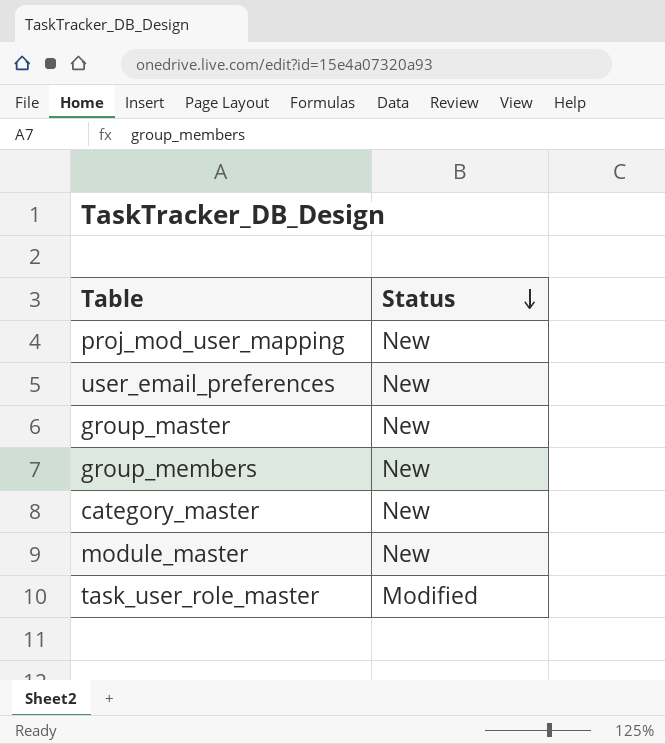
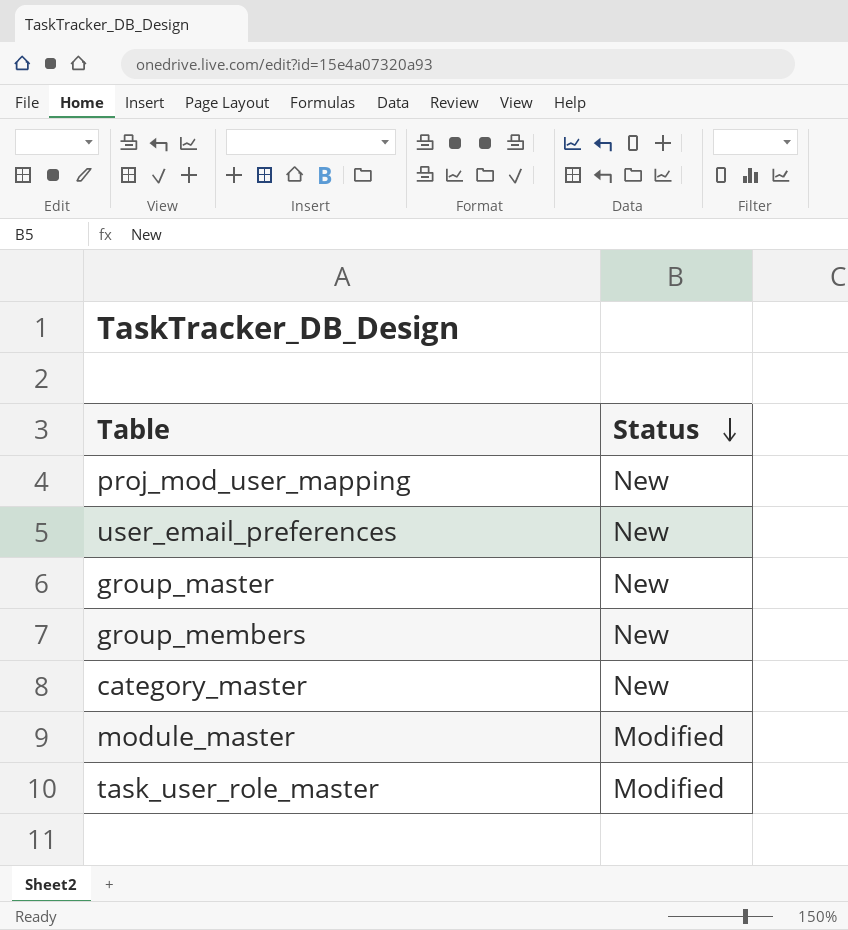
module_master | Status: New -> Modified

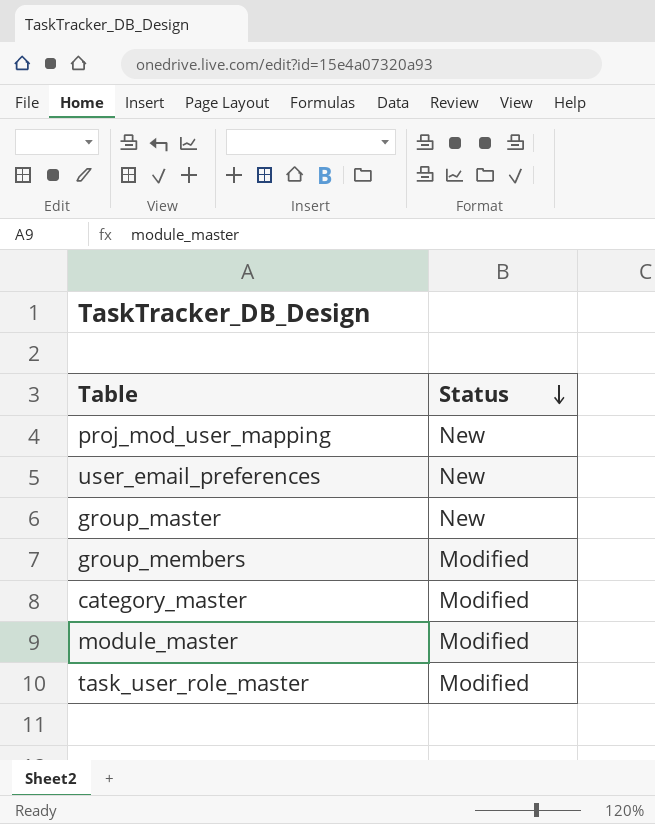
group_members | Status: New -> Modified
category_master | Status: New -> Modified

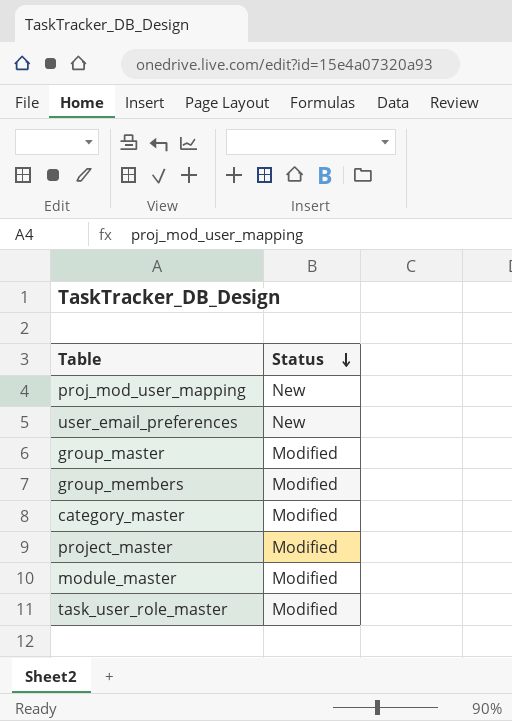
group_master | Status: New -> Modified
row project_master: none -> Modified

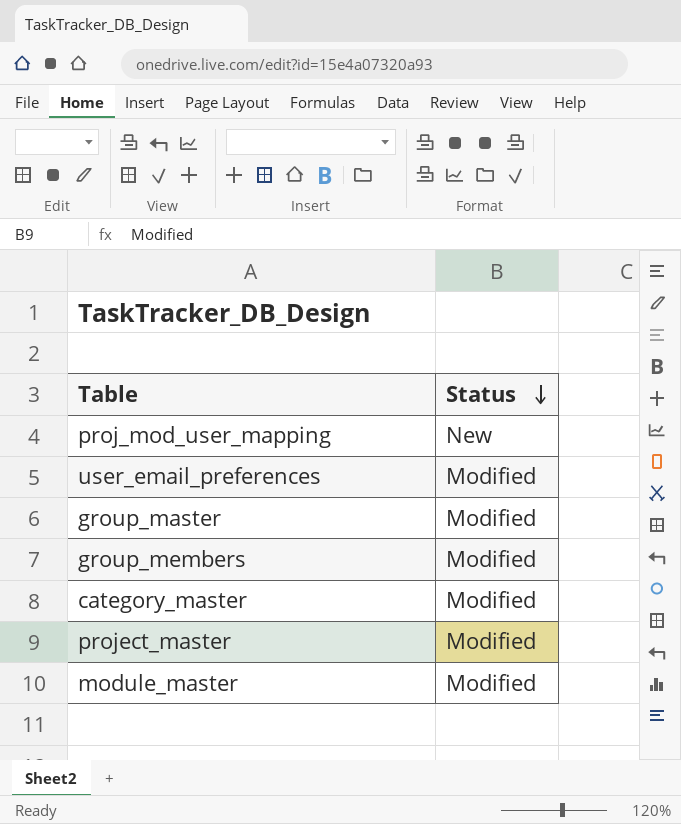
row task_user_role_master: Modified -> none
user_email_preferences | Status: New -> Modified

